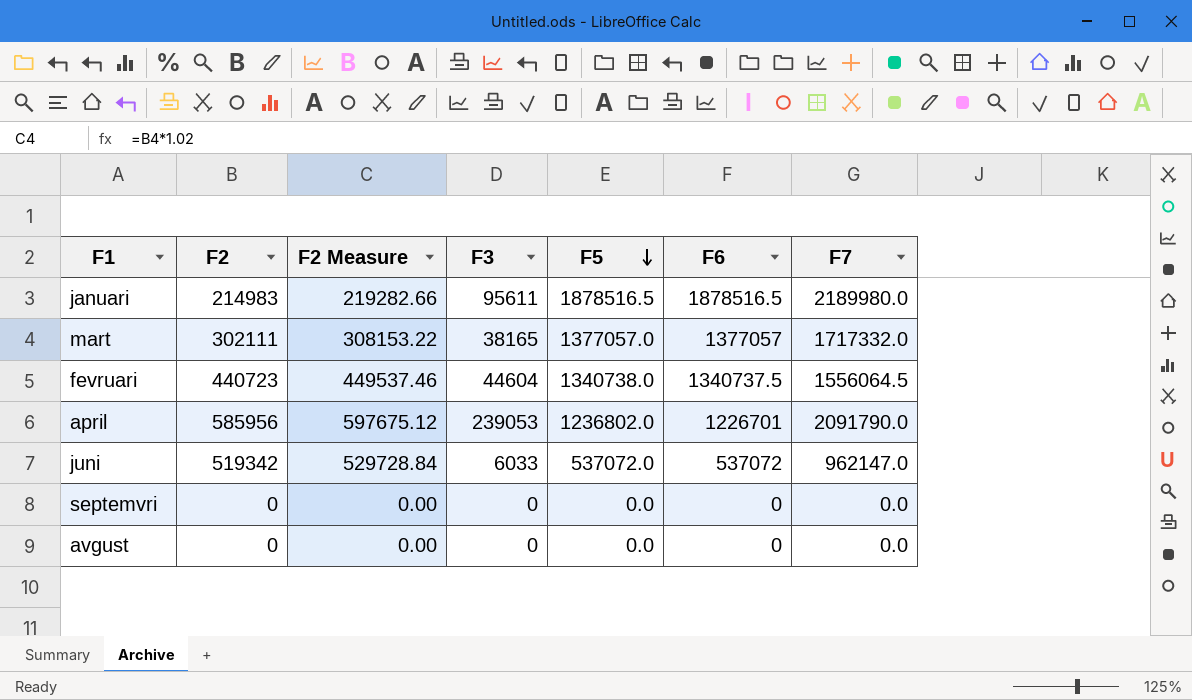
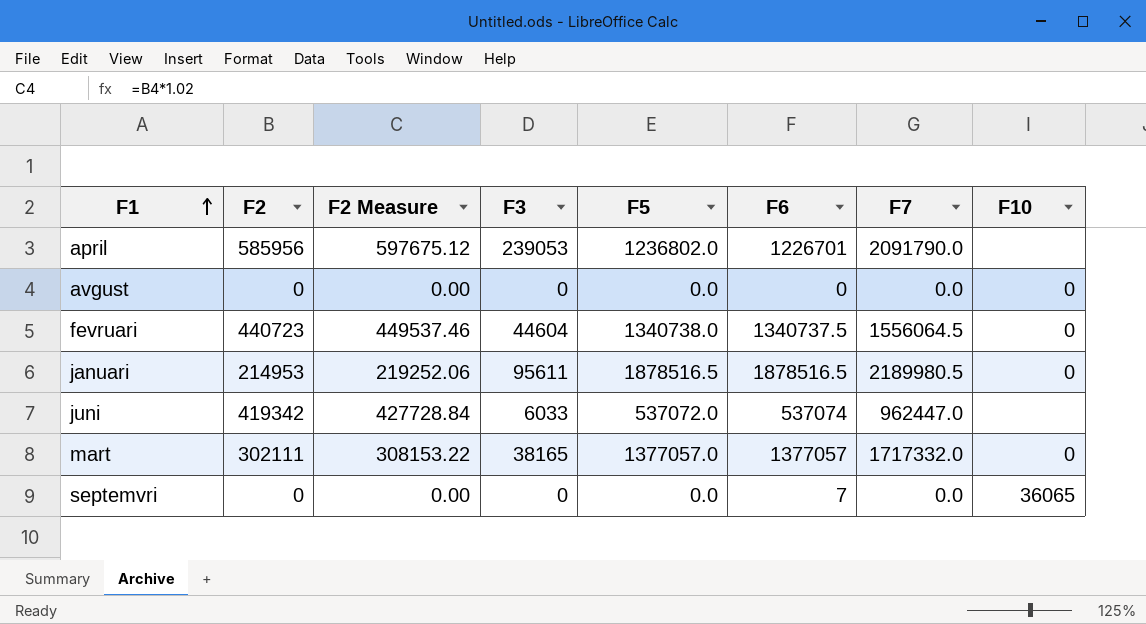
row order: F5 descending -> F1 ascending
column F10 | position: none -> 8
januari | F2: 214983 -> 214953
januari | F2 Measure: 219282.66 -> 219252.06
januari | F7: 2189980.0 -> 2189980.5
juni | F2: 519342 -> 419342
juni | F2 Measure: 529728.84 -> 427728.84
juni | F6: 537072 -> 537074
juni | F7: 962147.0 -> 962447.0
septemvri | F6: 0 -> 7

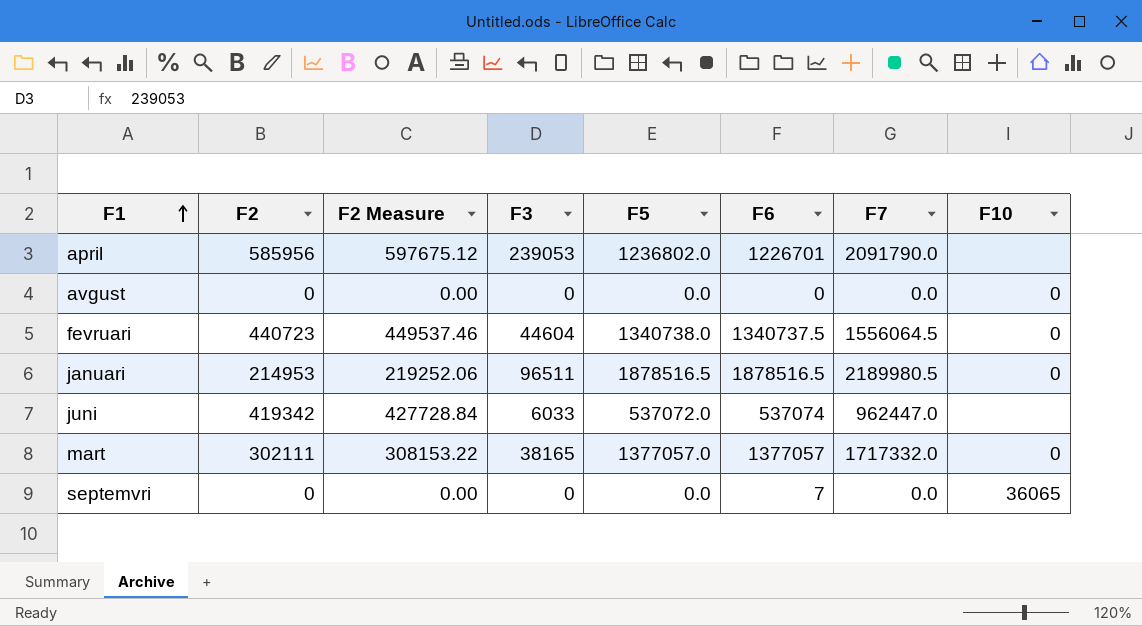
januari | F3: 95611 -> 96511

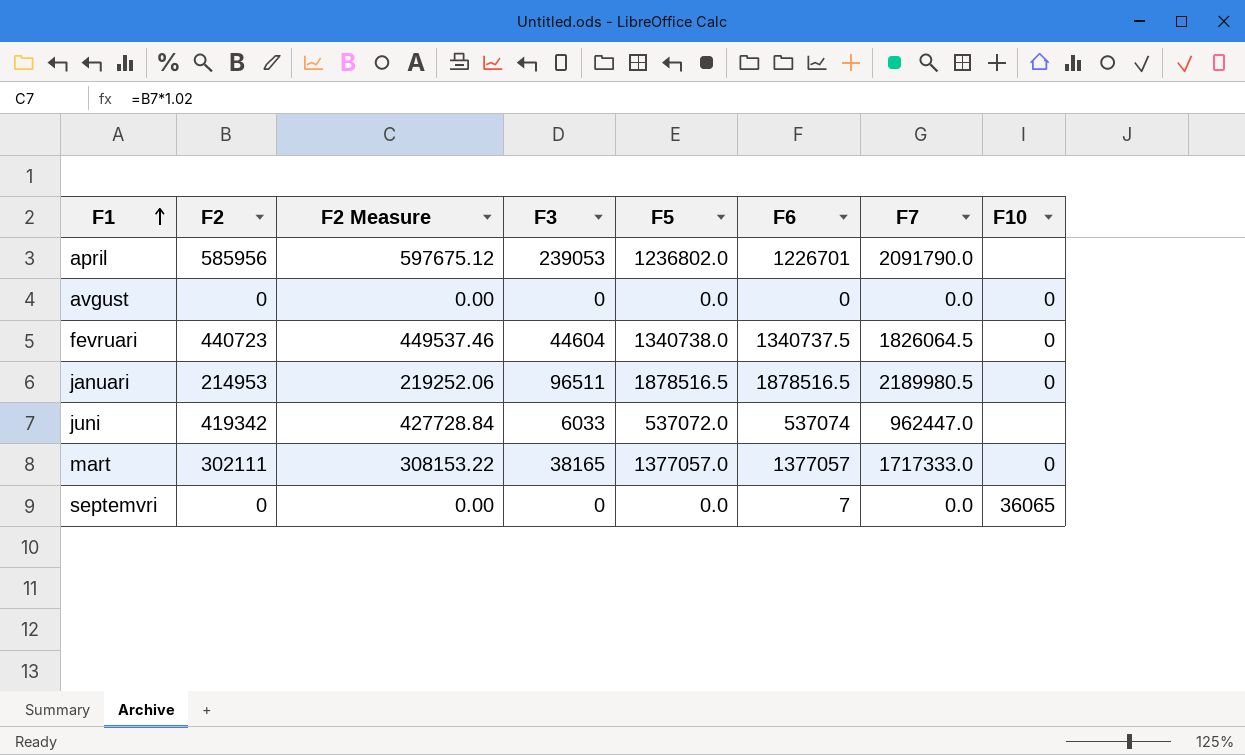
fevruari | F7: 1556064.5 -> 1826064.5
mart | F7: 1717332.0 -> 1717333.0

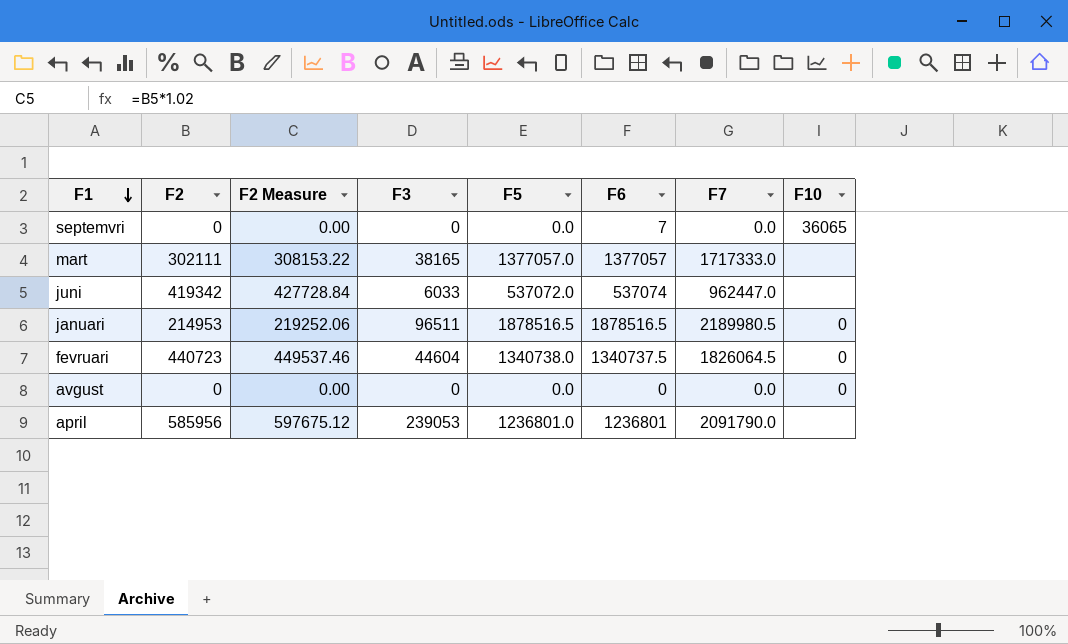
row order: F1 ascending -> F1 descending
mart | F10: 0 -> none
april | F5: 1236802.0 -> 1236801.0
april | F6: 1226701 -> 1236801

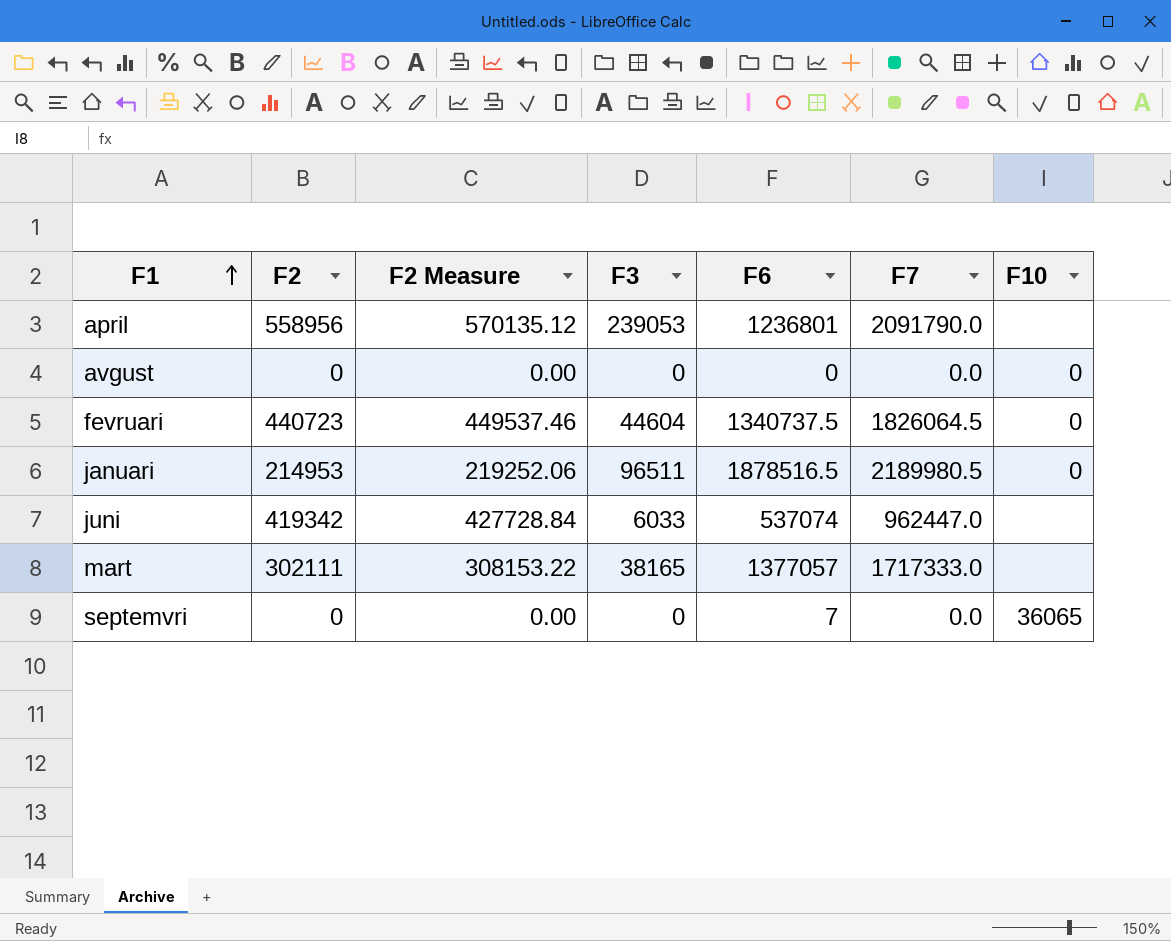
row order: F1 descending -> F1 ascending
column F5 | position: 5 -> none
april | F2: 585956 -> 558956
april | F2 Measure: 597675.12 -> 570135.12

